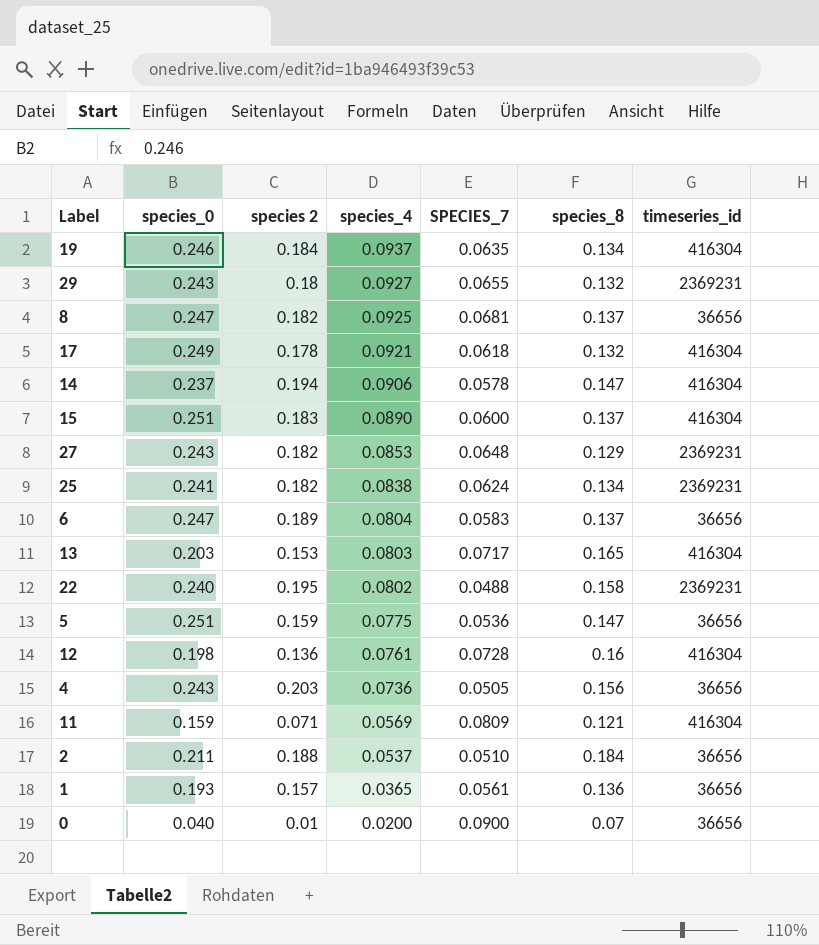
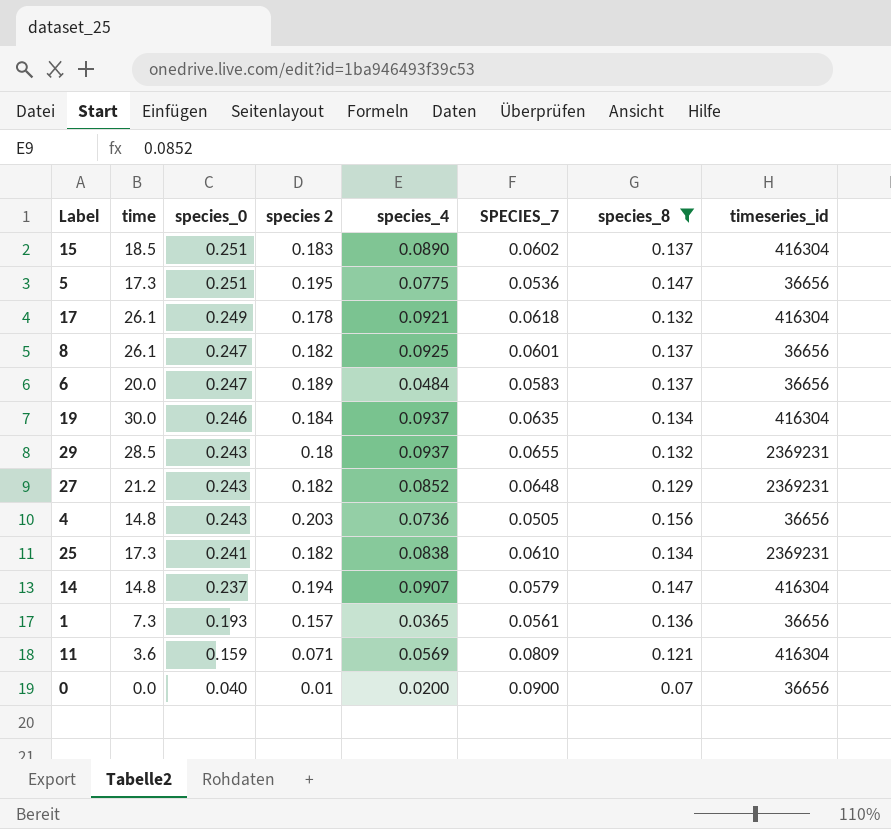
filter: none -> species_8 <= 0.156
row order: species_4 descending -> species_0 descending
column time | position: none -> 2
15 | SPECIES_7: 0.0600 -> 0.0602
5 | species 2: 0.159 -> 0.195
8 | SPECIES_7: 0.0681 -> 0.0601
6 | species_4: 0.0804 -> 0.0484
29 | species_4: 0.0927 -> 0.0937
27 | species_4: 0.0853 -> 0.0852
25 | SPECIES_7: 0.0624 -> 0.0610
14 | species_4: 0.0906 -> 0.0907
14 | SPECIES_7: 0.0578 -> 0.0579

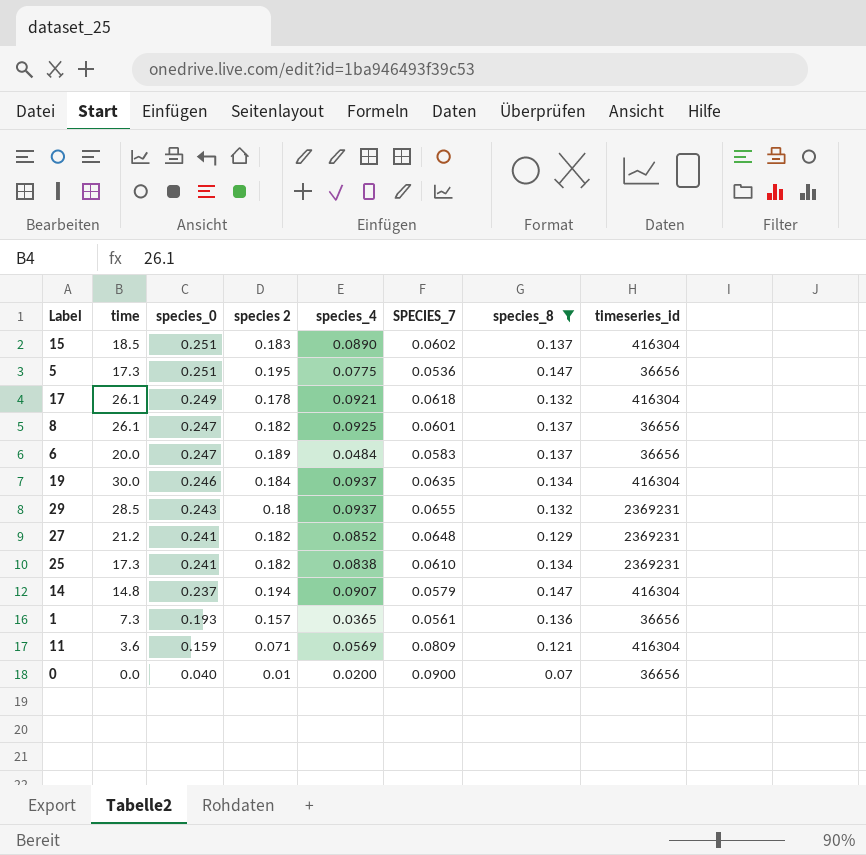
row 4: 14.8 | 0.243 | 0.203 | 0.0736 | 0.0505 | 0.156 | 36656 -> none
27 | species_0: 0.243 -> 0.241

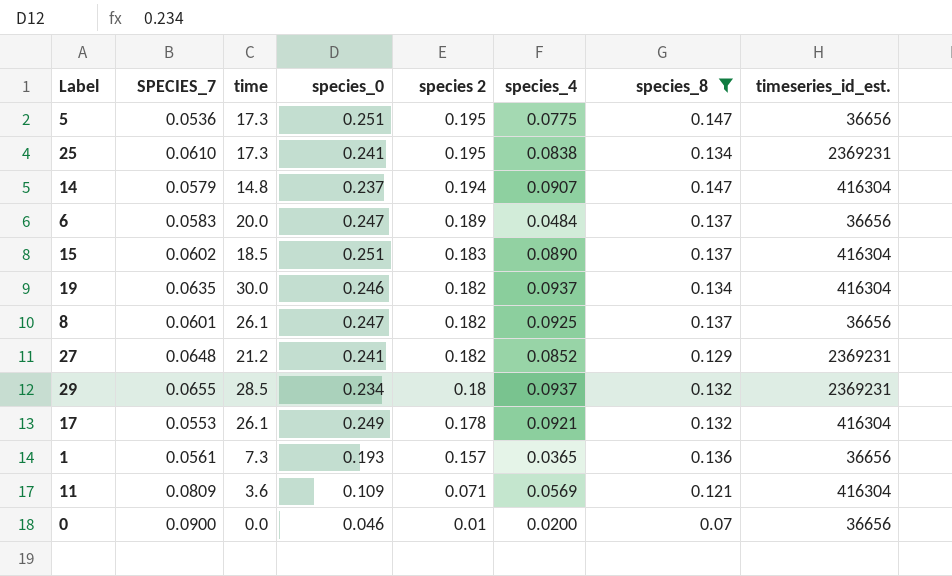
row order: species_0 descending -> species 2 descending
column SPECIES_7 | position: 6 -> 2
column name: timeseries_id -> timeseries_id_est.
25 | species 2: 0.182 -> 0.195
19 | species 2: 0.184 -> 0.182
29 | species_0: 0.243 -> 0.234
17 | SPECIES_7: 0.0618 -> 0.0553
11 | species_0: 0.159 -> 0.109
0 | species_0: 0.040 -> 0.046

